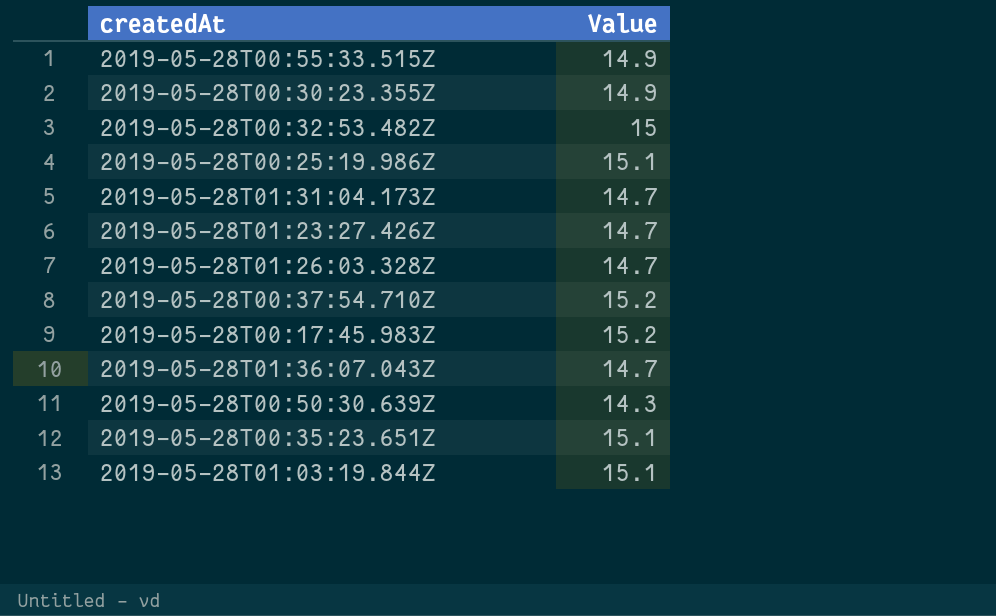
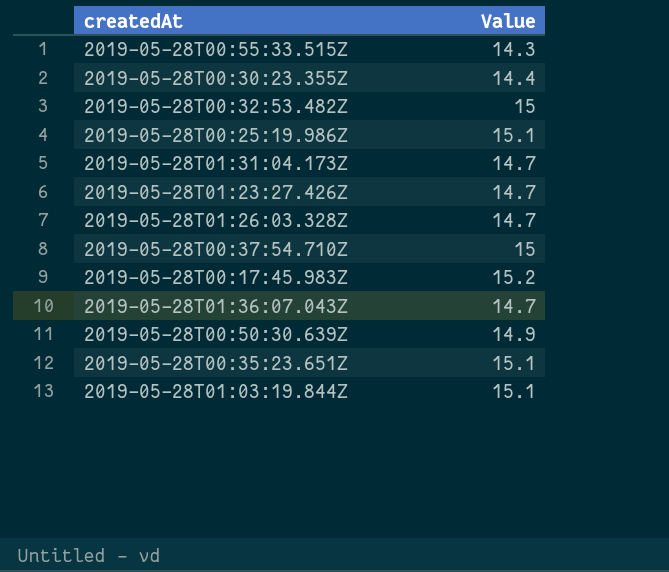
2019-05-28T00:55:33.515Z | Value: 14.9 -> 14.3
2019-05-28T00:30:23.355Z | Value: 14.9 -> 14.4
2019-05-28T00:37:54.710Z | Value: 15.2 -> 15
2019-05-28T00:50:30.639Z | Value: 14.3 -> 14.9

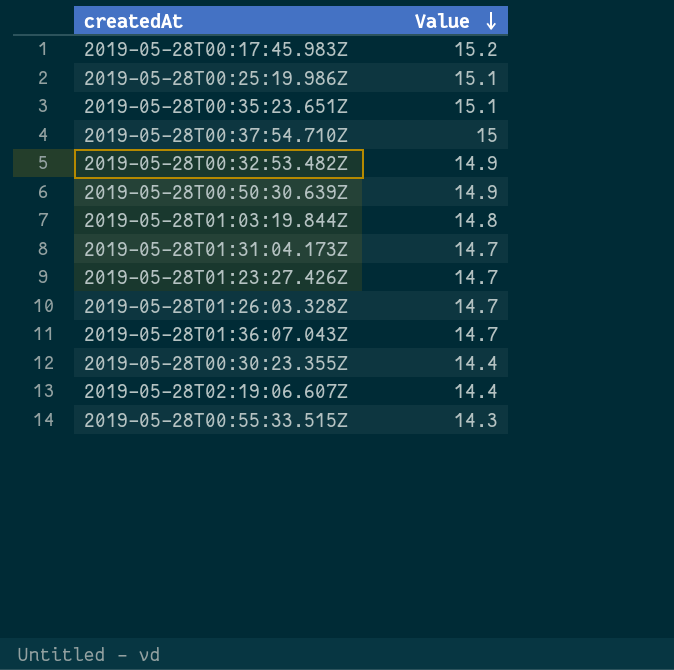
row order: none -> Value descending
2019-05-28T00:32:53.482Z | Value: 15 -> 14.9
2019-05-28T01:03:19.844Z | Value: 15.1 -> 14.8
row 2019-05-28T02:19:06.607Z: none -> 14.4

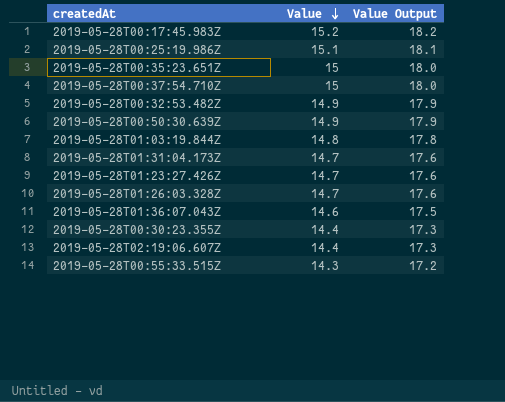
column Value Output | formula: none -> [Value] * 1.2
2019-05-28T00:35:23.651Z | Value: 15.1 -> 15
2019-05-28T01:36:07.043Z | Value: 14.7 -> 14.6

